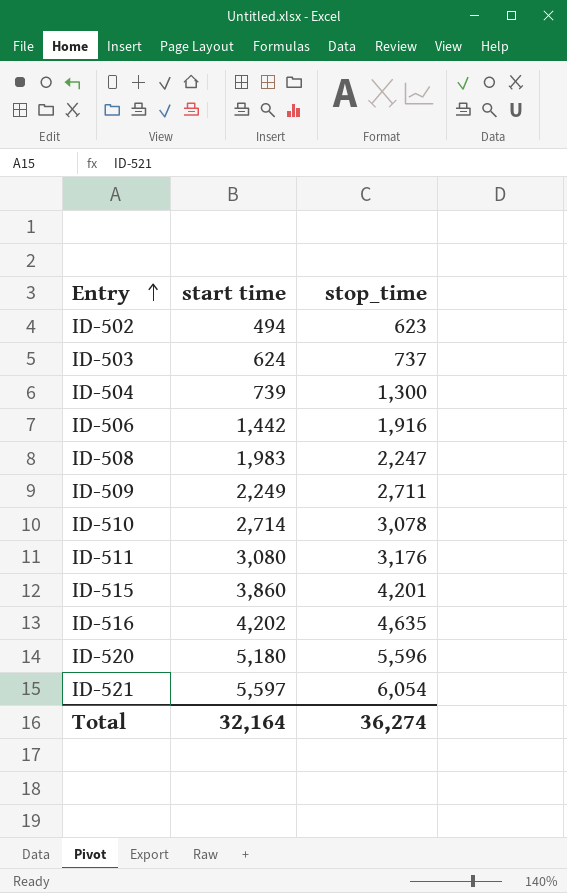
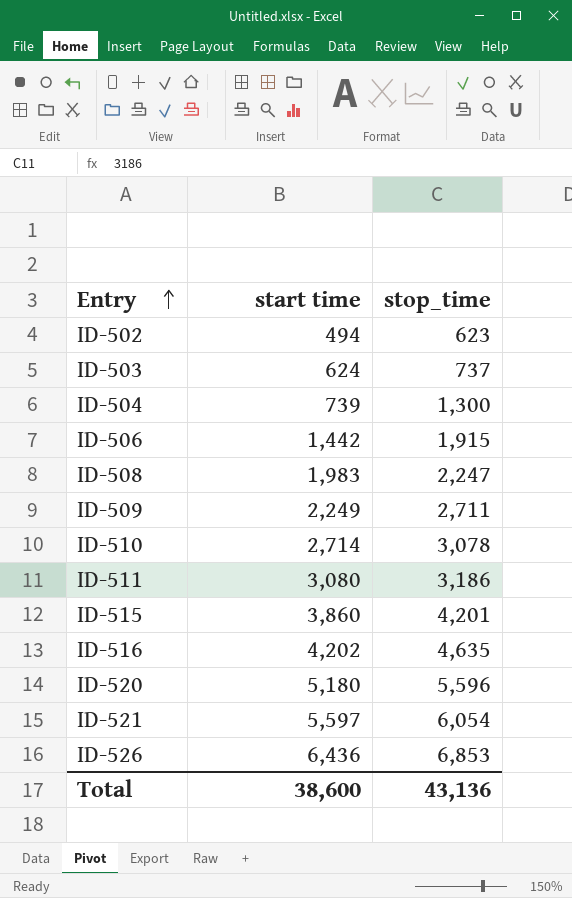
ID-506 | stop_time: 1,916 -> 1,915
ID-511 | stop_time: 3,176 -> 3,186
row ID-526: none -> 6,436 | 6,853
Total | start time: 32,164 -> 38,600
Total | stop_time: 36,274 -> 43,136

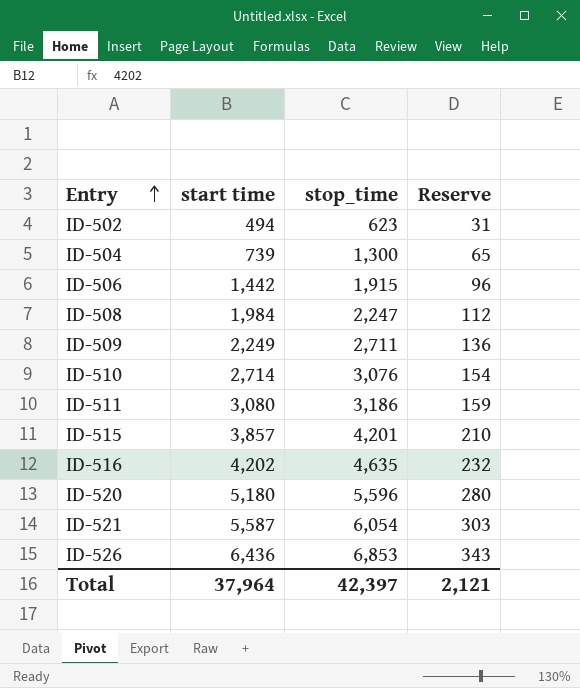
column Reserve | formula: none -> [stop_time] * 0.05
row ID-503: 624 | 737 -> none
ID-508 | start time: 1,983 -> 1,984
ID-510 | stop_time: 3,078 -> 3,076
ID-515 | start time: 3,860 -> 3,857
ID-521 | start time: 5,597 -> 5,587
Total | start time: 38,600 -> 37,964
Total | stop_time: 43,136 -> 42,397

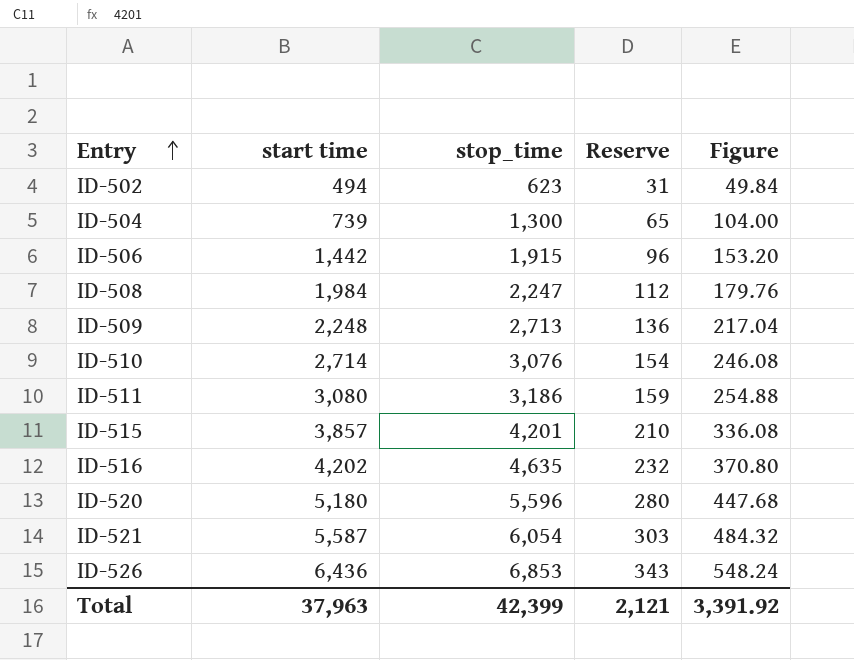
column Figure | formula: none -> [stop_time] * 0.08
ID-509 | start time: 2,249 -> 2,248
ID-509 | stop_time: 2,711 -> 2,713
Total | start time: 37,964 -> 37,963
Total | stop_time: 42,397 -> 42,399

